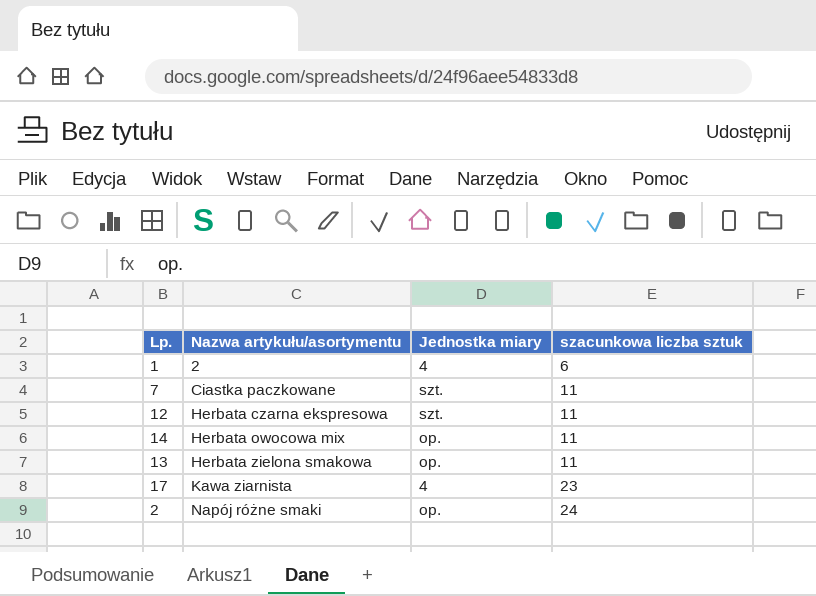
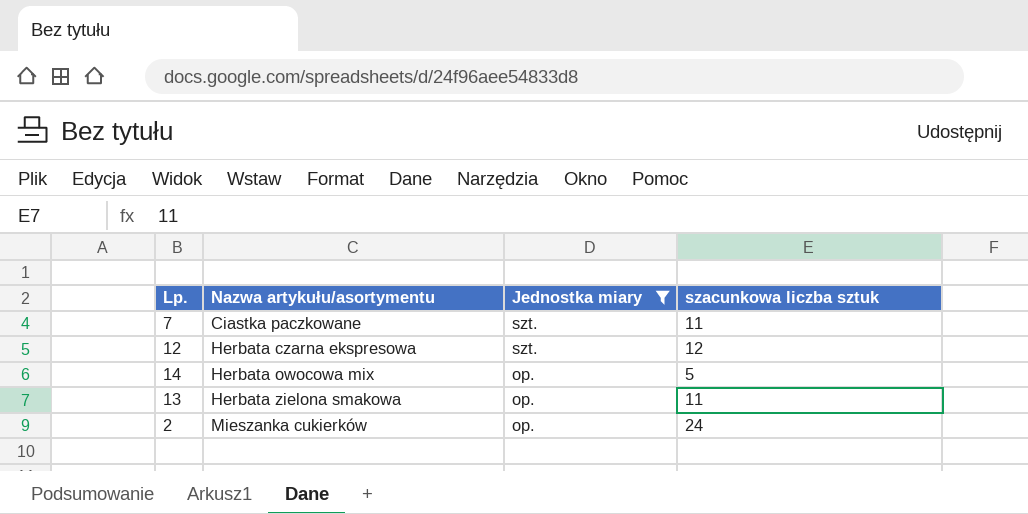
filter: none -> Jednostka miary != 4
12 | szacunkowa liczba sztuk: 11 -> 12
14 | szacunkowa liczba sztuk: 11 -> 5
2 | Nazwa artykułu/asortymentu: Napój różne smaki -> Mieszanka cukierków

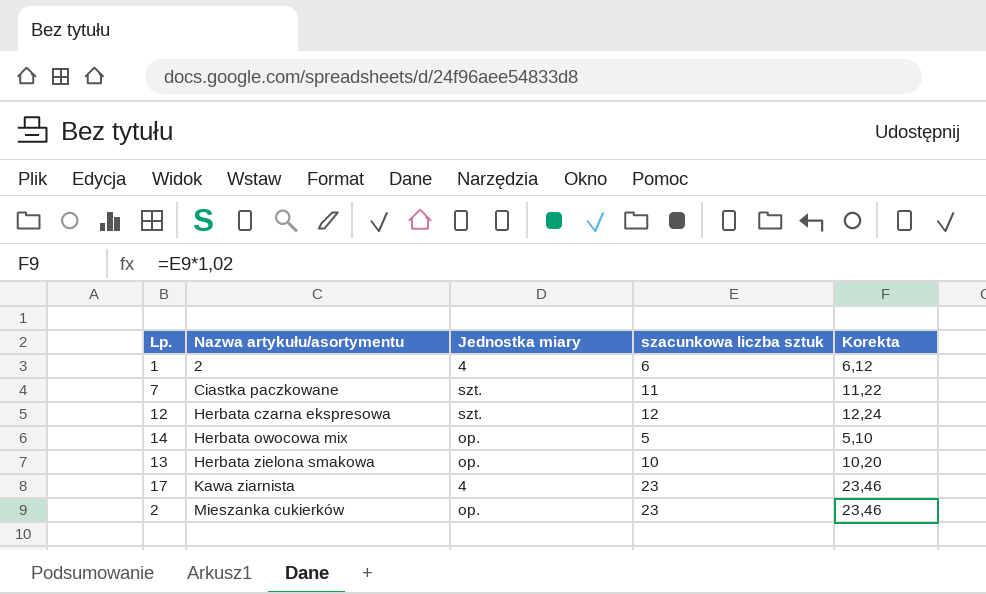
filter: Jednostka miary != 4 -> none
column Korekta | formula: none -> [szacunkowa liczba sztuk] * 1,02
13 | szacunkowa liczba sztuk: 11 -> 10
2 | szacunkowa liczba sztuk: 24 -> 23

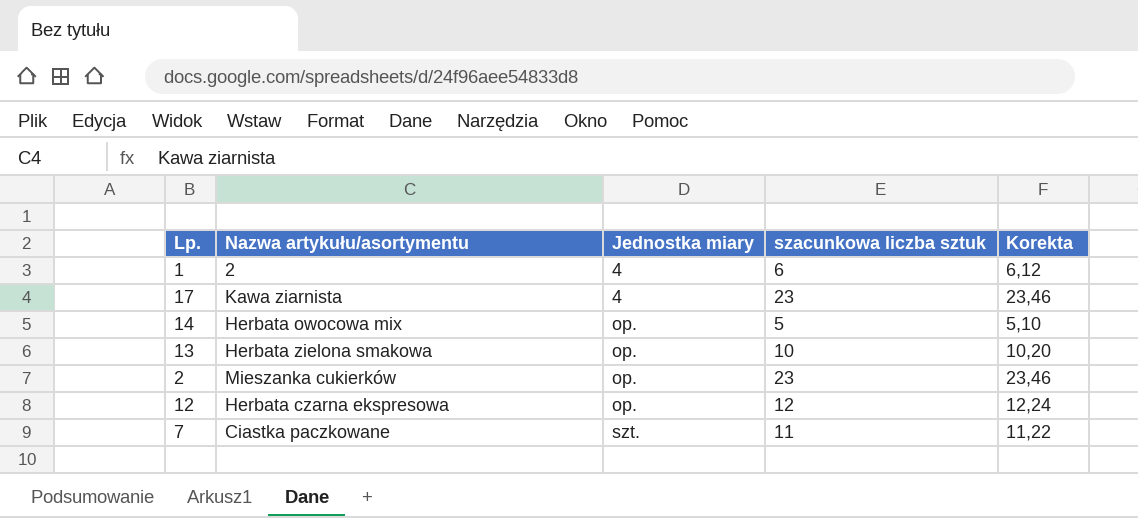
row order: Nazwa artykułu/asortymentu ascending -> Jednostka miary ascending
12 | Jednostka miary: szt. -> op.

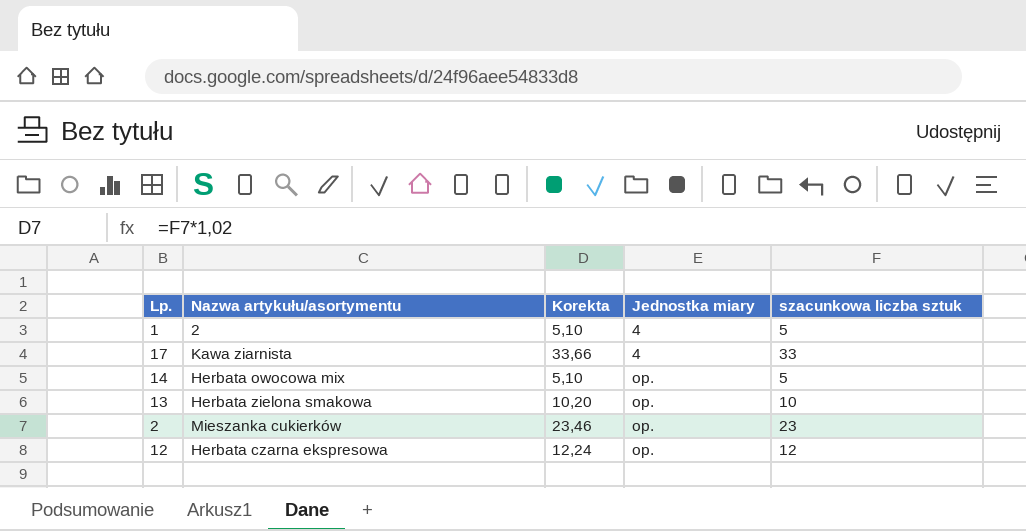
column Korekta | position: 5 -> 3
row 7: Ciastka paczkowane | szt. | 11 | 11,22 -> none
1 | Korekta: 6,12 -> 5,10
1 | szacunkowa liczba sztuk: 6 -> 5
17 | Korekta: 23,46 -> 33,66
17 | szacunkowa liczba sztuk: 23 -> 33

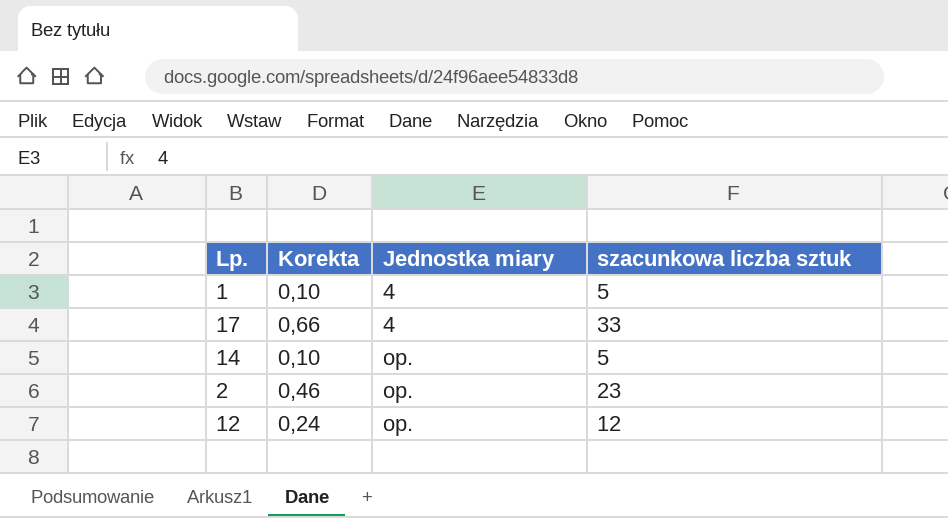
column Nazwa artykułu/asortymentu | position: 2 -> none
column Korekta | formula: [szacunkowa liczba sztuk] * 1,02 -> [szacunkowa liczba sztuk] * 0,02
row 13: Herbata zielona smakowa | 10,20 | op. | 10 -> none

